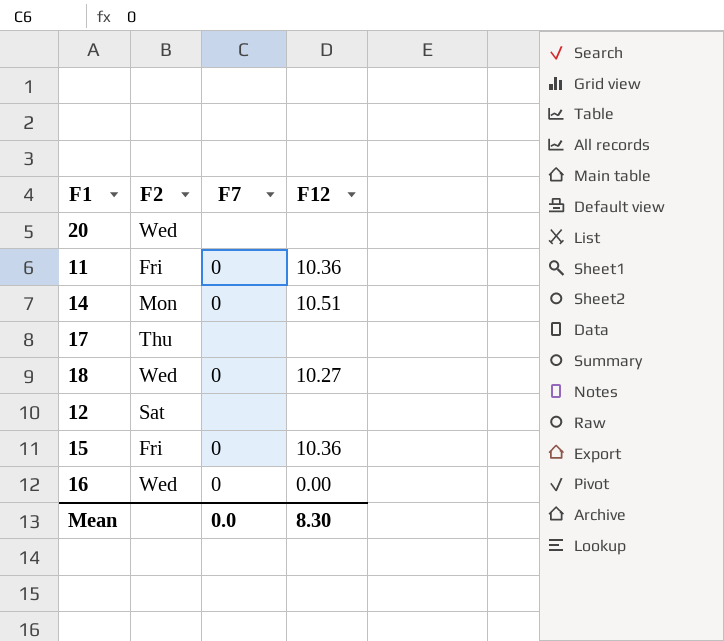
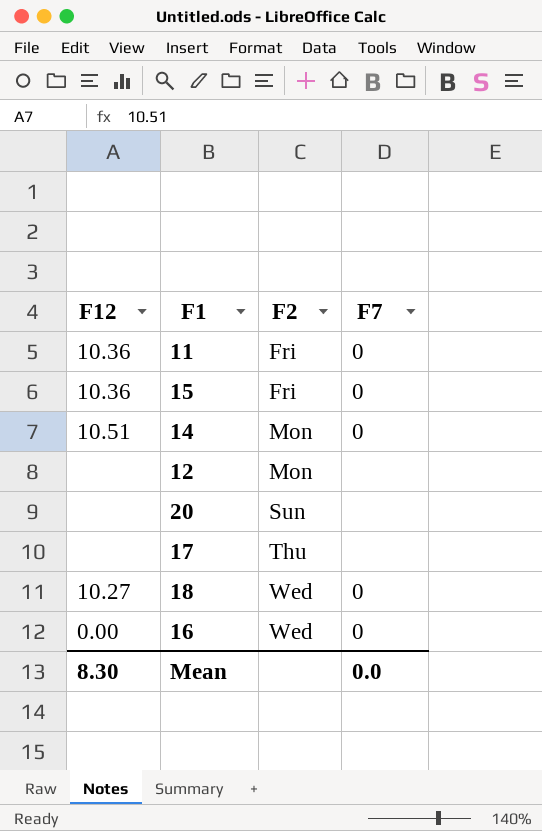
row order: none -> F2 ascending
column F12 | position: 4 -> 1
12 | F2: Sat -> Mon
20 | F2: Wed -> Sun

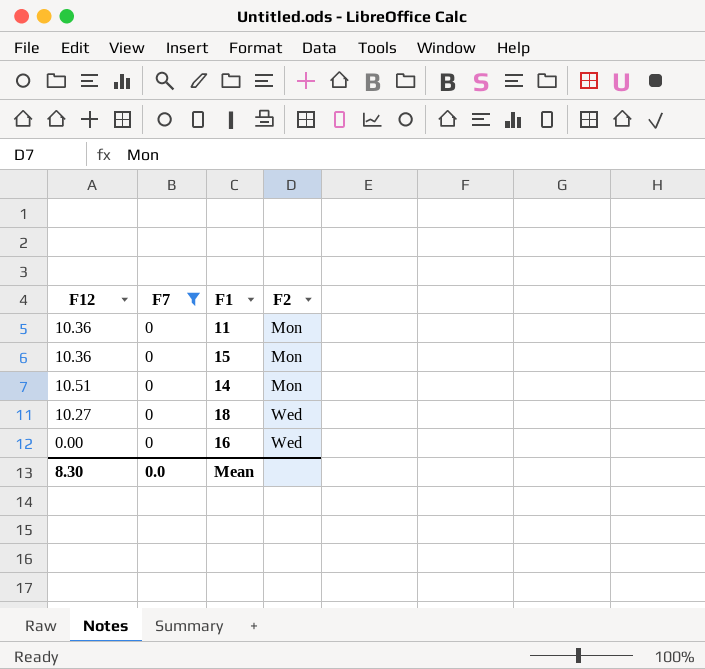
filter: none -> F7 = 0
column F7 | position: 4 -> 2
11 | F2: Fri -> Mon
15 | F2: Fri -> Mon

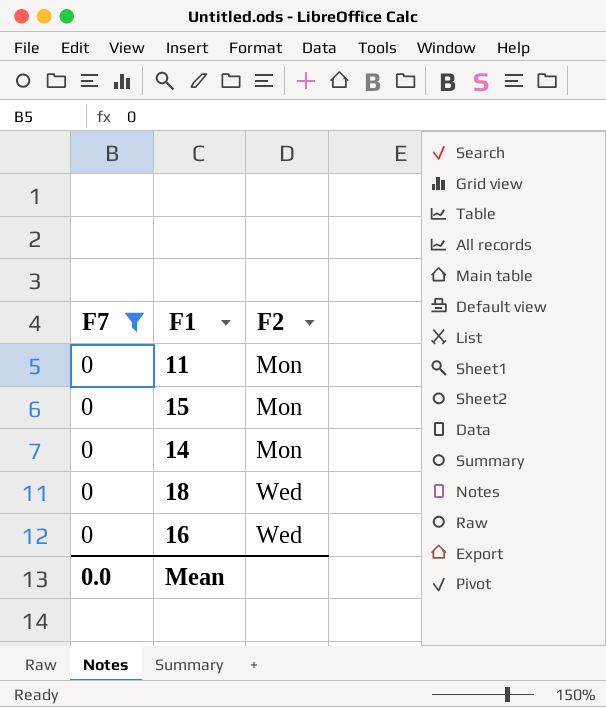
column F12 | position: 1 -> none

